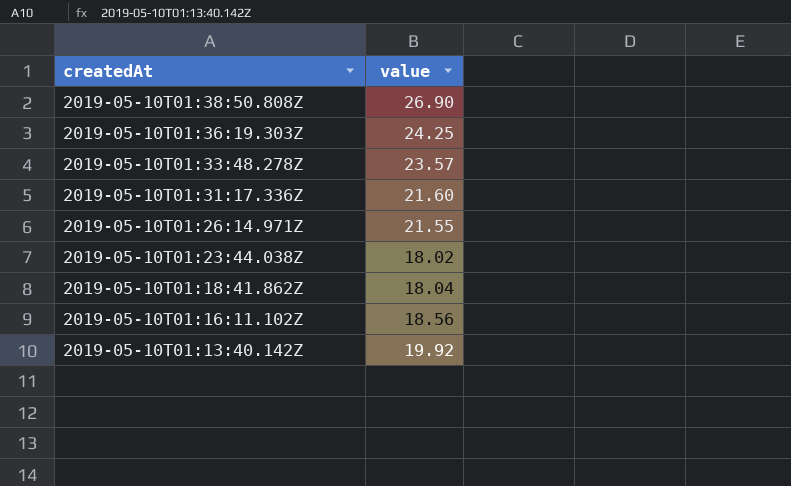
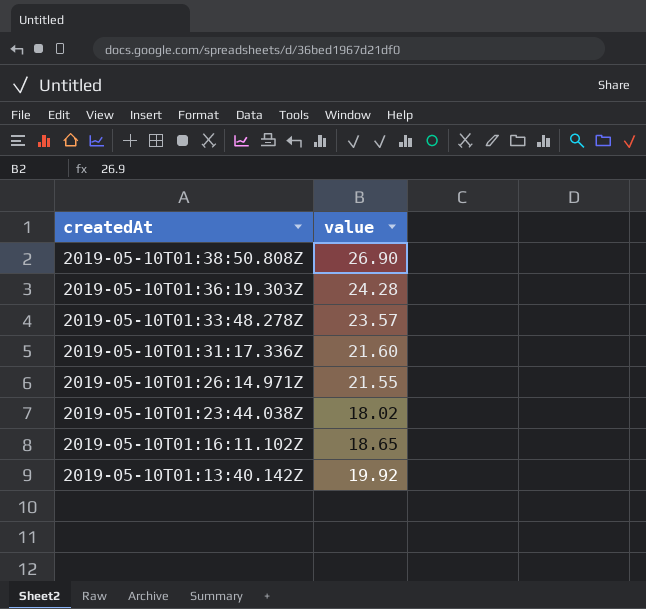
row 2019-05-10T01:18:41.862Z: 18.04 -> none
2019-05-10T01:36:19.303Z | value: 24.25 -> 24.28
2019-05-10T01:16:11.102Z | value: 18.56 -> 18.65

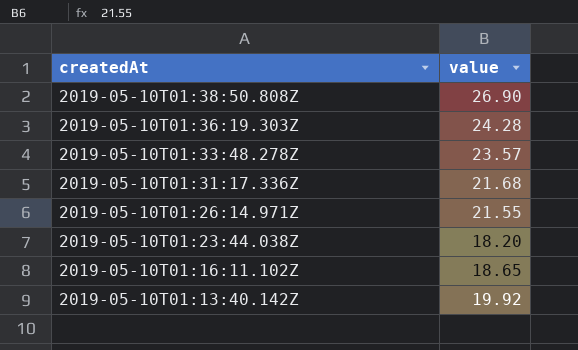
2019-05-10T01:31:17.336Z | value: 21.60 -> 21.68
2019-05-10T01:23:44.038Z | value: 18.02 -> 18.20

